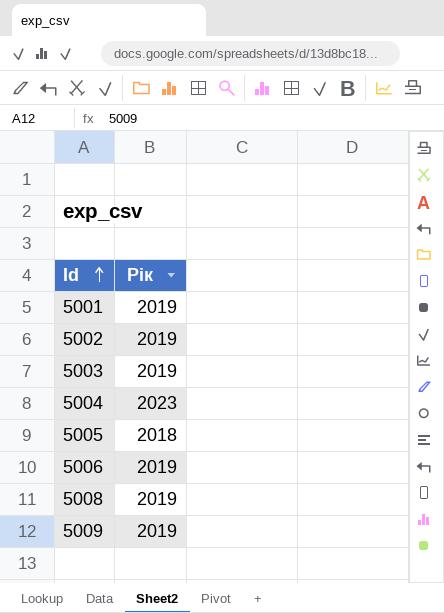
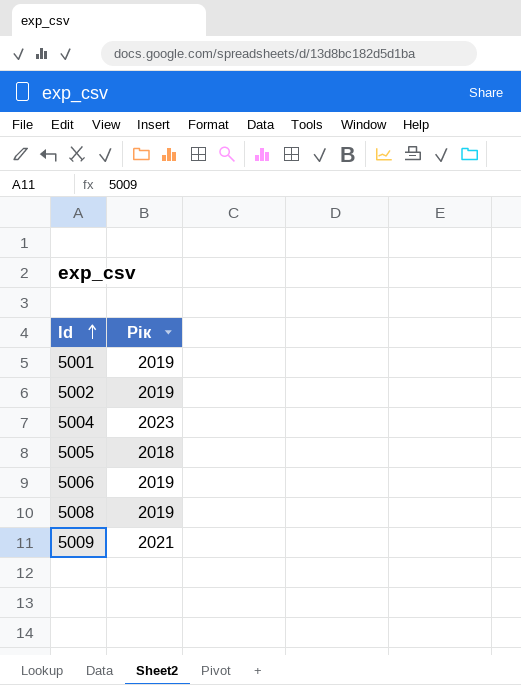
row 5003: 2019 -> none
5009 | Рік: 2019 -> 2021

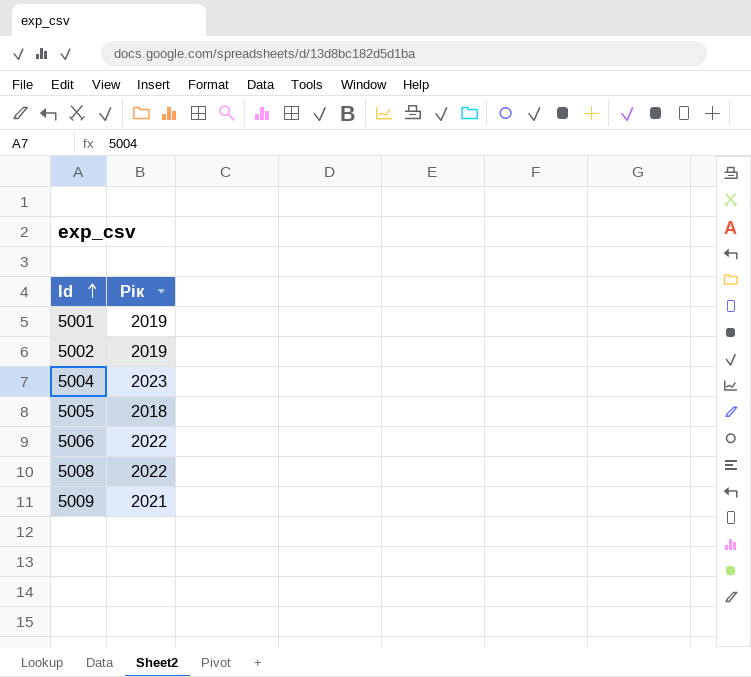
5006 | Рік: 2019 -> 2022
5008 | Рік: 2019 -> 2022

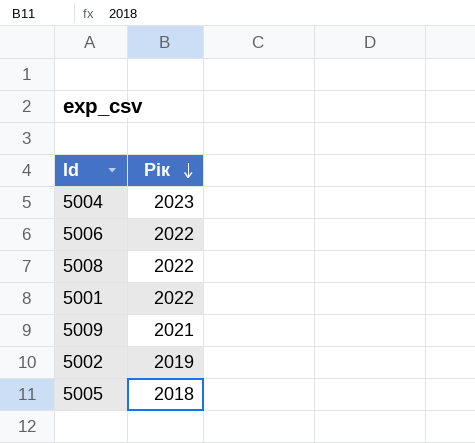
row order: Id ascending -> Рік descending
5001 | Рік: 2019 -> 2022

